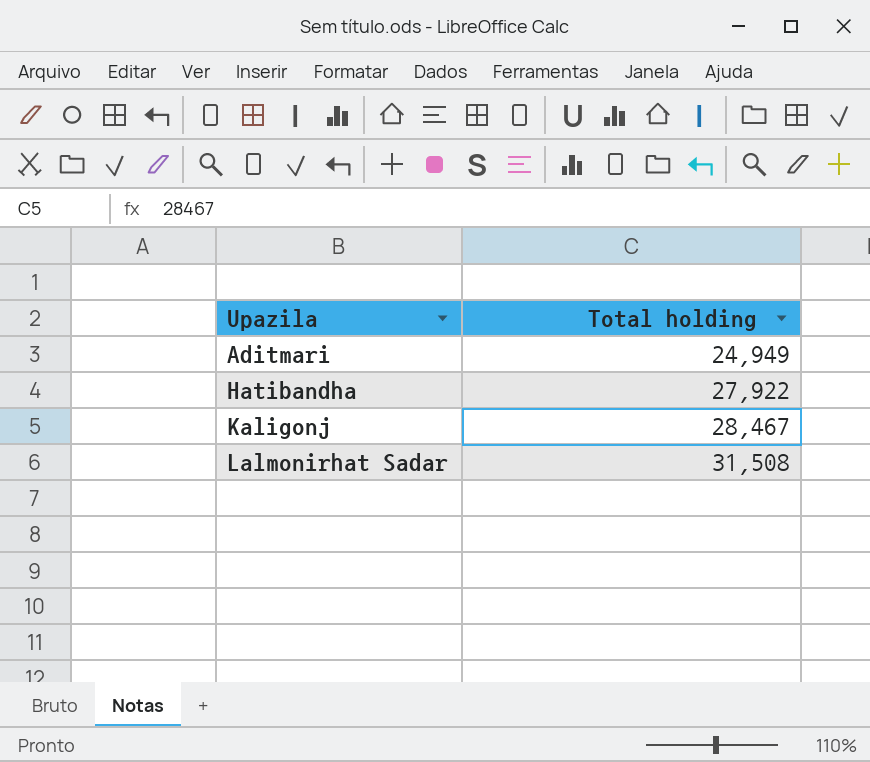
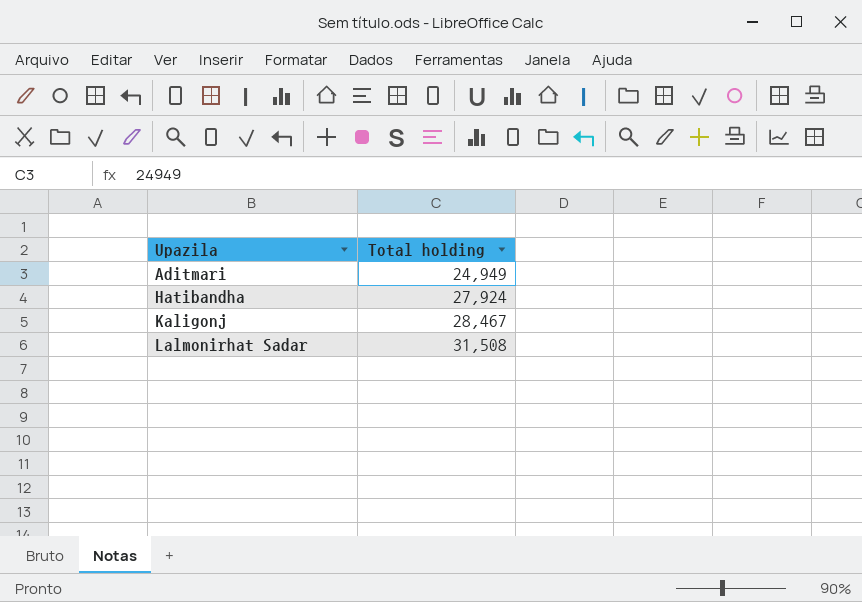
Hatibandha | Total holding: 27,922 -> 27,924

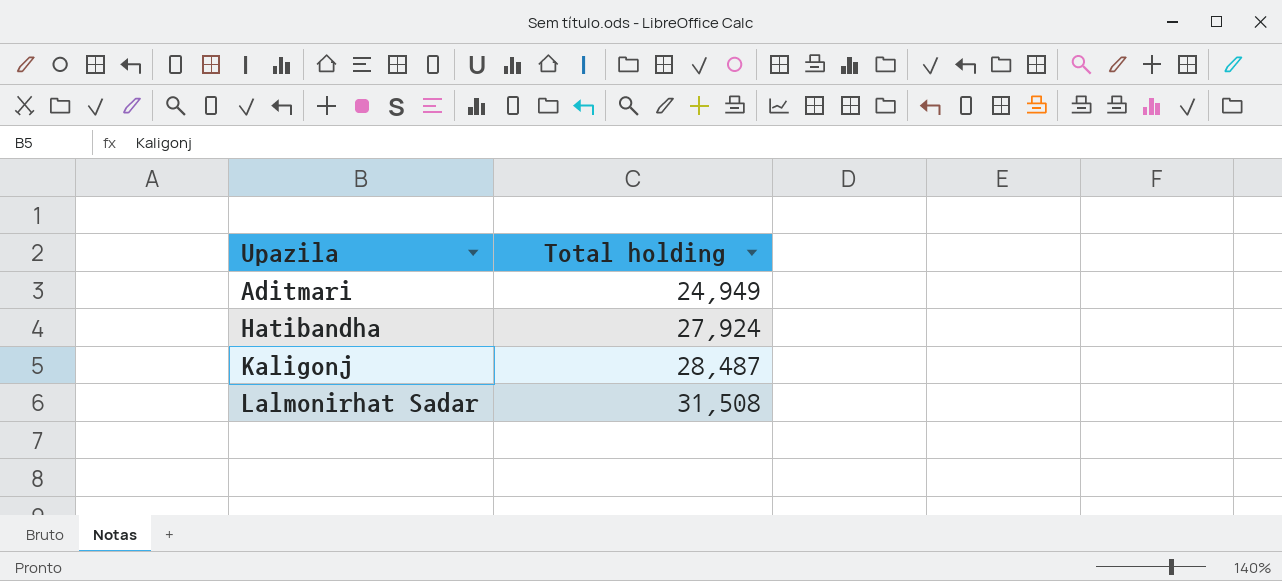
Kaligonj | Total holding: 28,467 -> 28,487

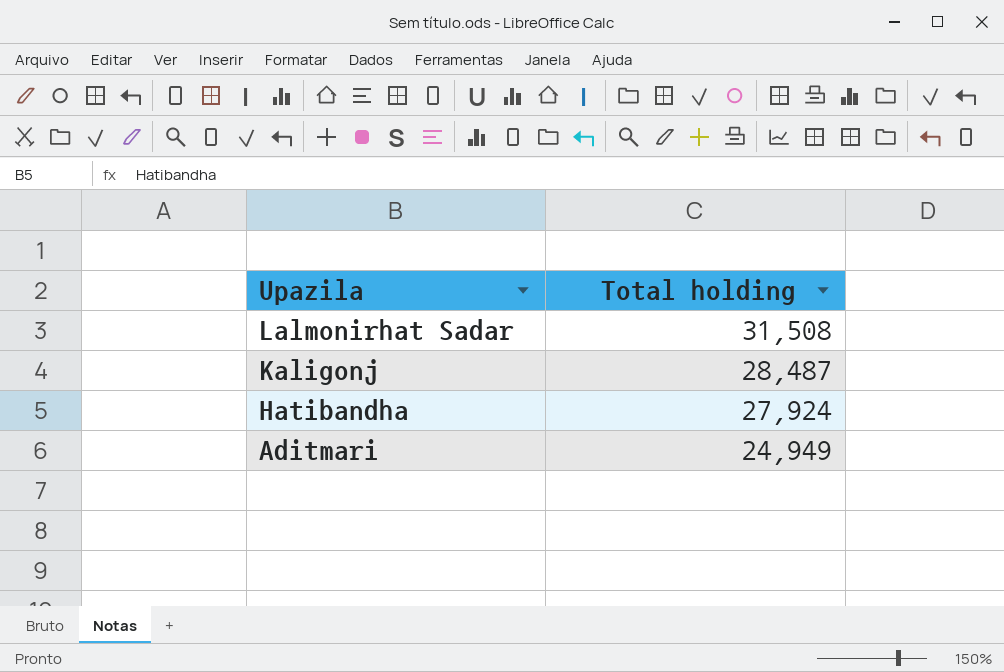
row order: Upazila ascending -> Upazila descending

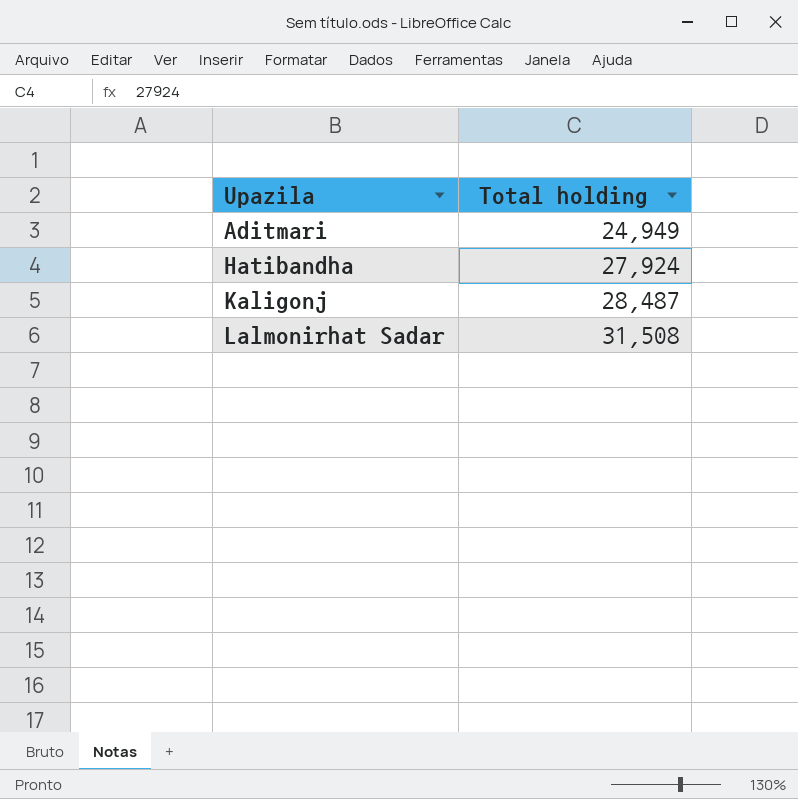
row order: Upazila descending -> Upazila ascending

